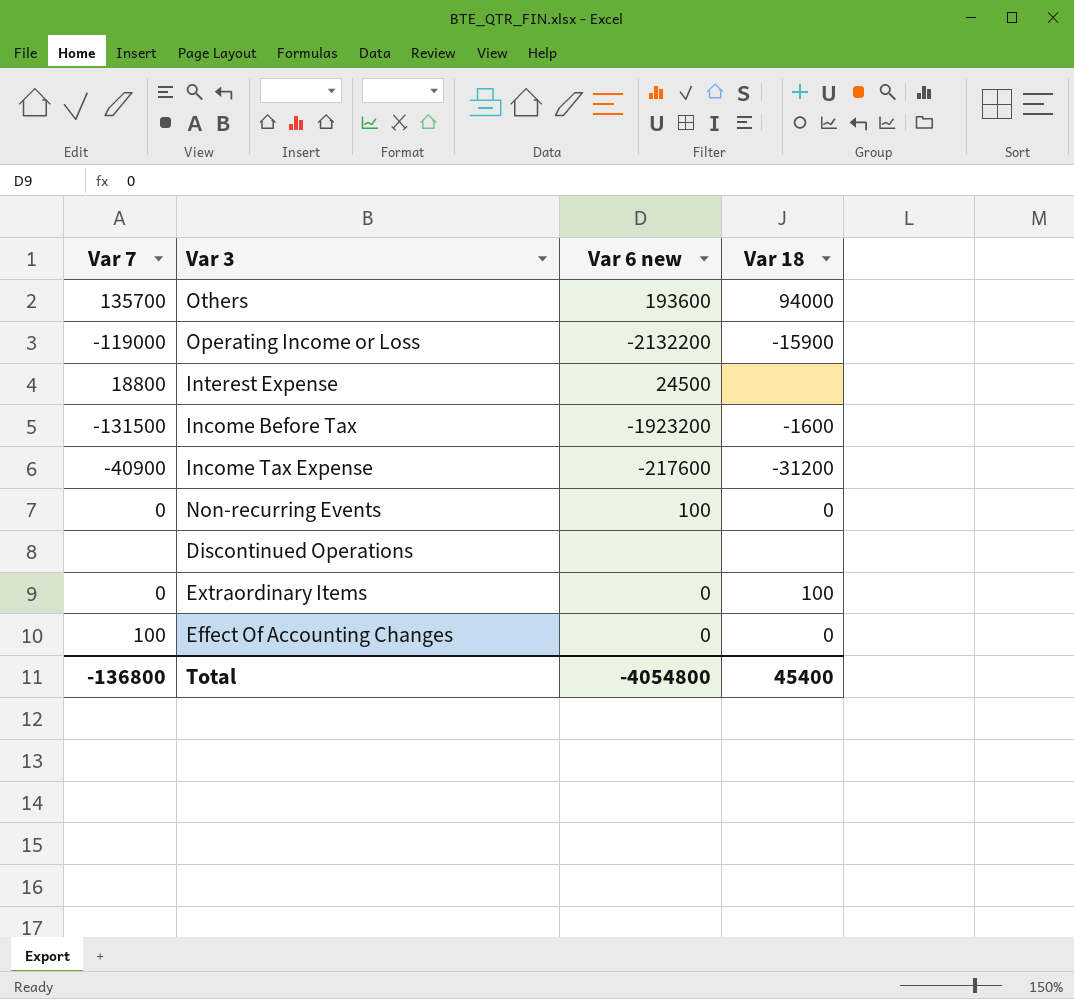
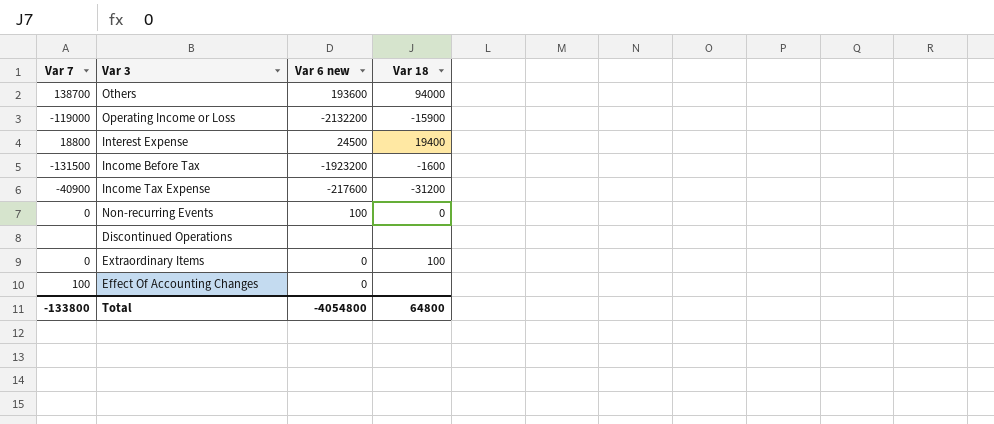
Others | Var 7: 135700 -> 138700
Interest Expense | Var 18: none -> 19400
Effect Of Accounting Changes | Var 18: 0 -> none
Total | Var 7: -136800 -> -133800
Total | Var 18: 45400 -> 64800

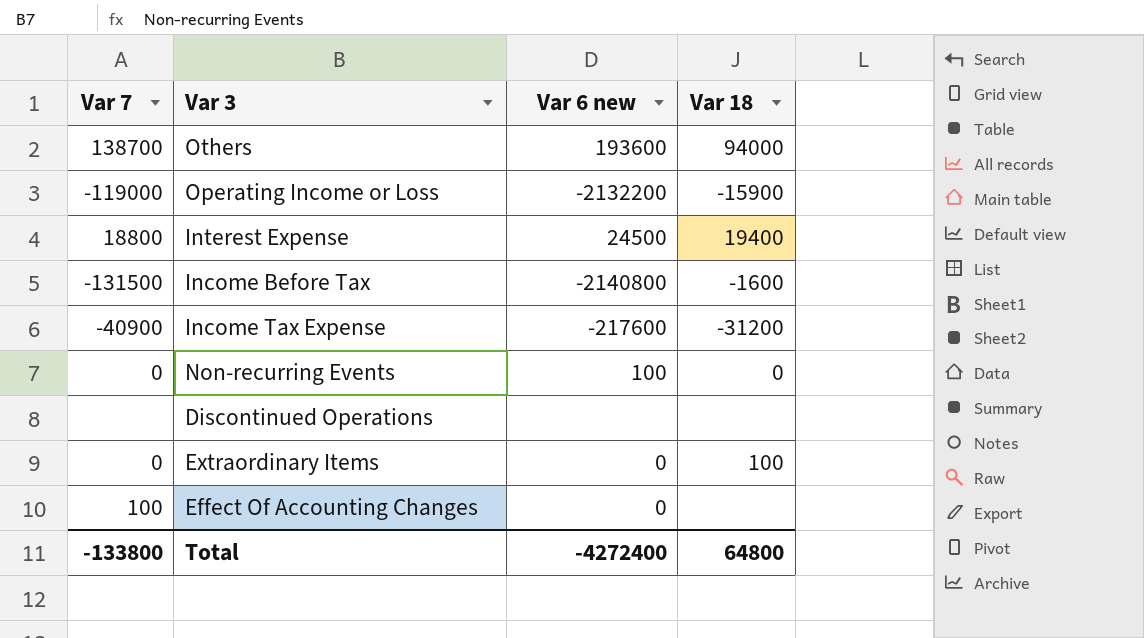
Income Before Tax | Var 6 new: -1923200 -> -2140800
Total | Var 6 new: -4054800 -> -4272400

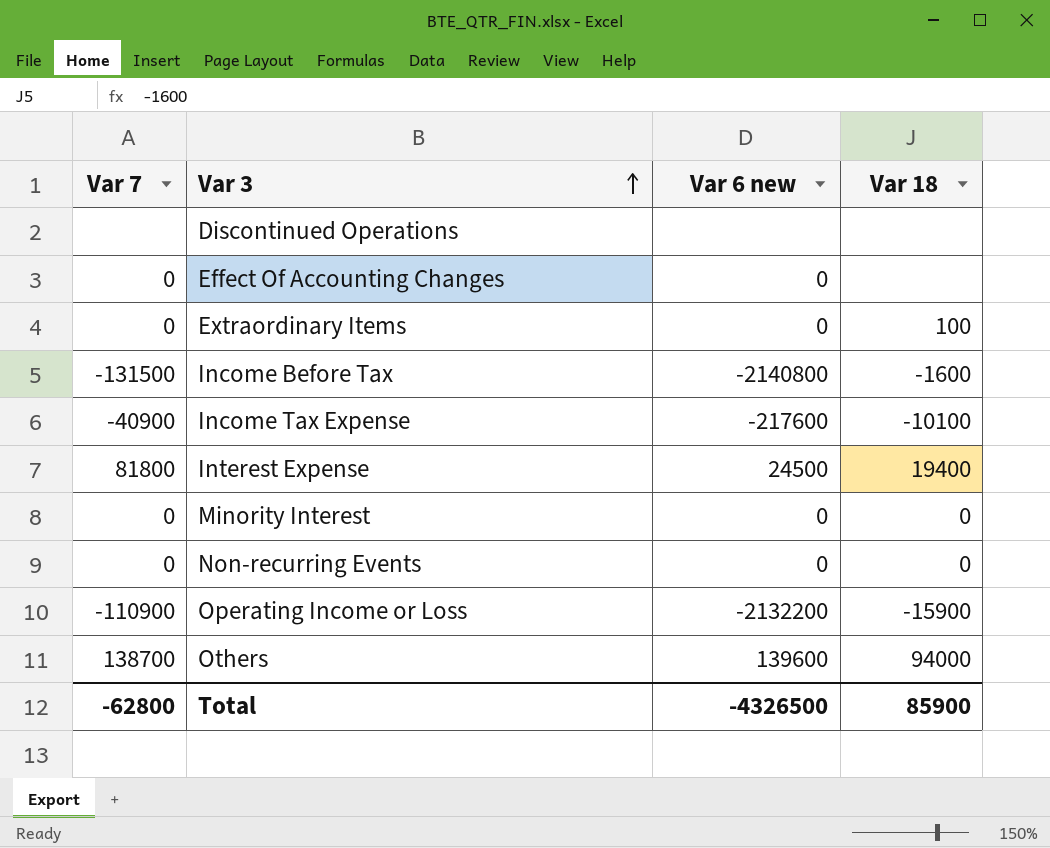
row order: none -> Var 3 ascending
Effect Of Accounting Changes | Var 7: 100 -> 0
Income Tax Expense | Var 18: -31200 -> -10100
Interest Expense | Var 7: 18800 -> 81800
row Minority Interest: none -> 0 | 0 | 0
Non-recurring Events | Var 6 new: 100 -> 0
Operating Income or Loss | Var 7: -119000 -> -110900
Others | Var 6 new: 193600 -> 139600
Total | Var 7: -133800 -> -62800
Total | Var 6 new: -4272400 -> -4326500
Total | Var 18: 64800 -> 85900

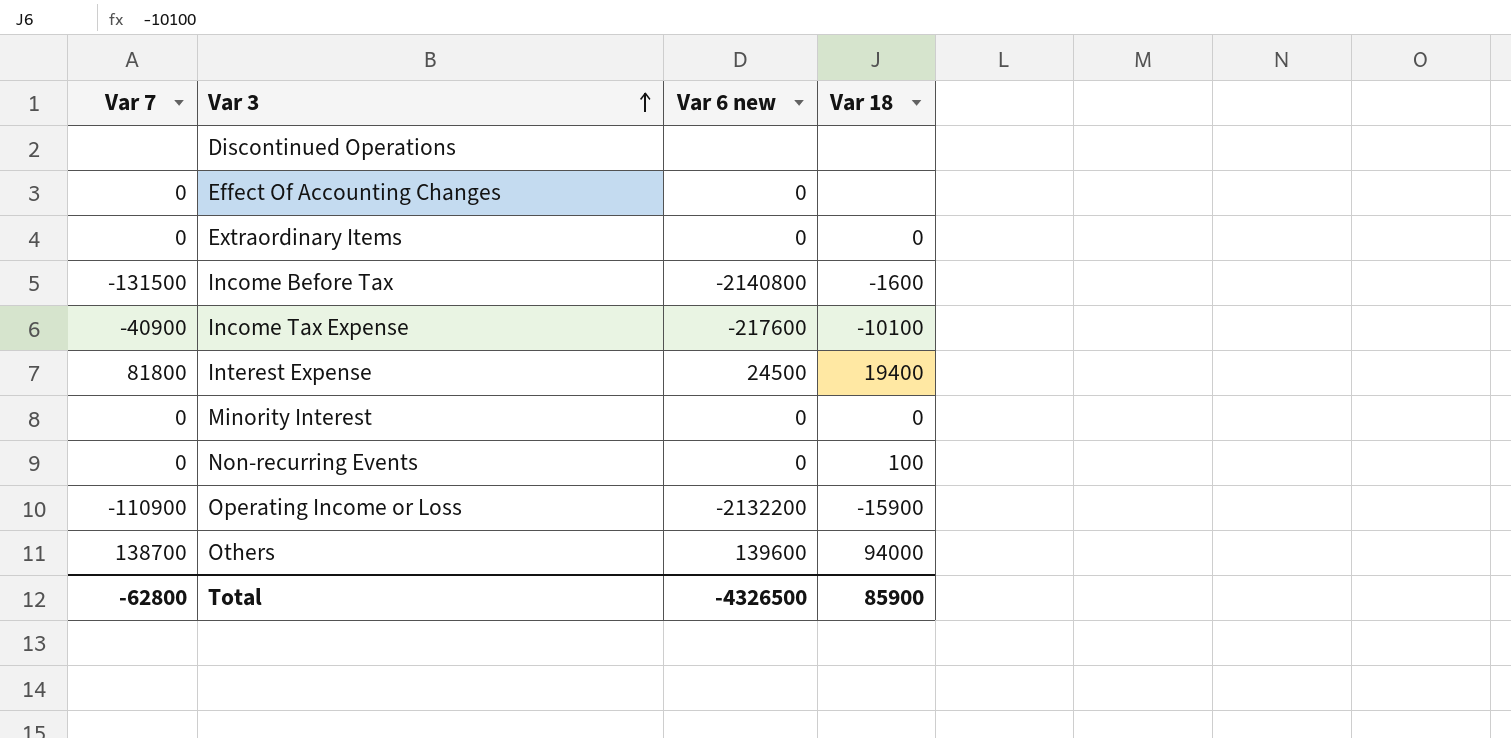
Extraordinary Items | Var 18: 100 -> 0
Non-recurring Events | Var 18: 0 -> 100

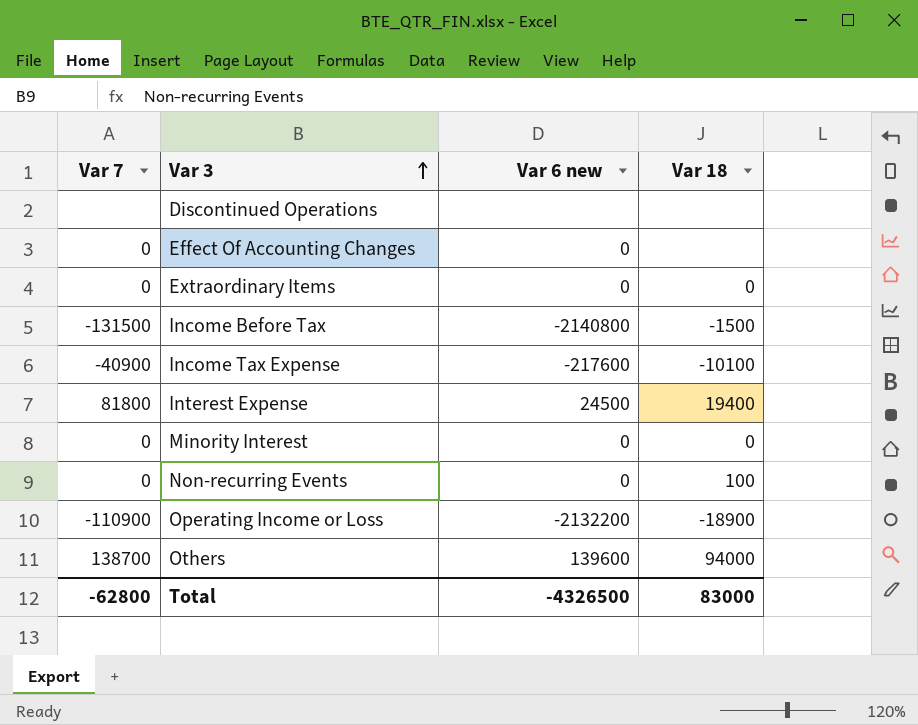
Income Before Tax | Var 18: -1600 -> -1500
Operating Income or Loss | Var 18: -15900 -> -18900
Total | Var 18: 85900 -> 83000

